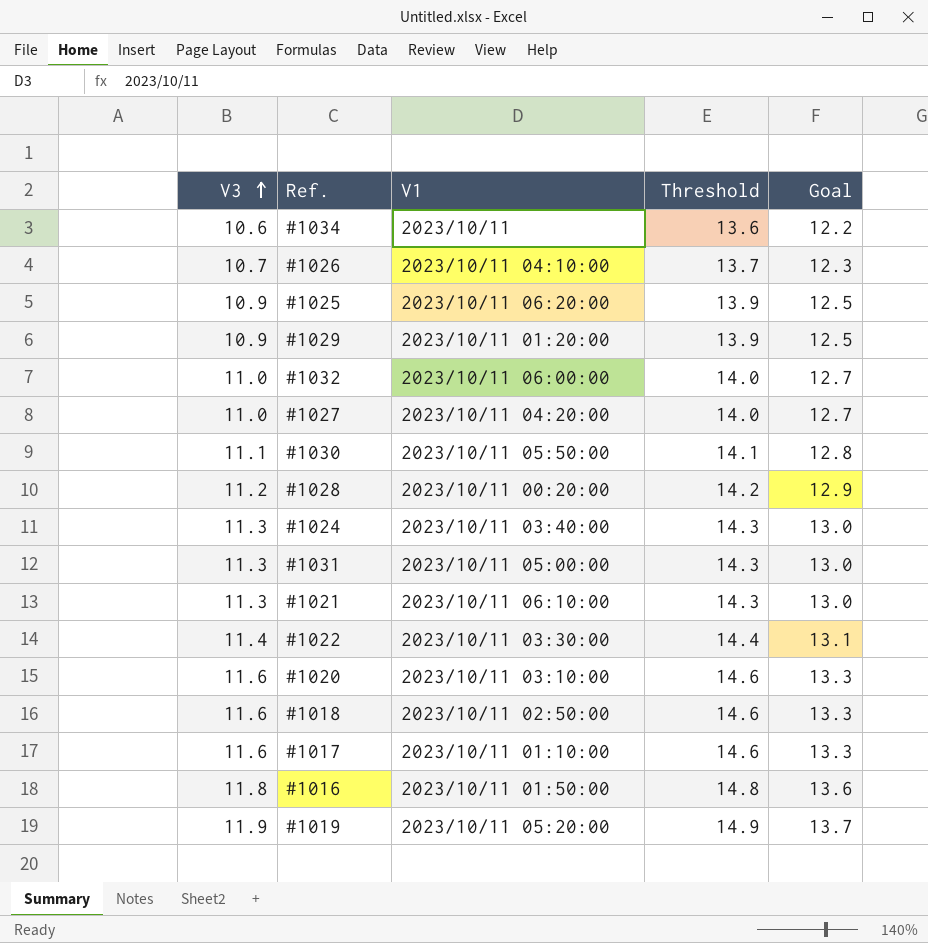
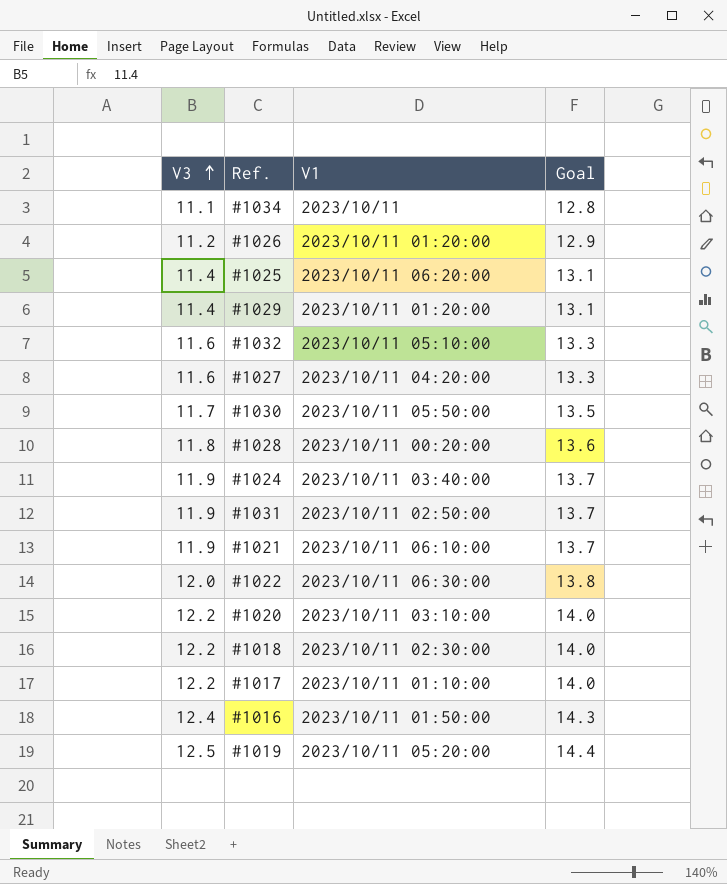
column Threshold | formula: [V3] + 3 -> none
#1034 | V3: 10.6 -> 11.1
#1034 | Goal: 12.2 -> 12.8
#1026 | V3: 10.7 -> 11.2
#1026 | V1: 2023/10/11 04:10:00 -> 2023/10/11 01:20:00
#1026 | Goal: 12.3 -> 12.9
#1025 | V3: 10.9 -> 11.4
#1025 | Goal: 12.5 -> 13.1
#1029 | V3: 10.9 -> 11.4
#1029 | Goal: 12.5 -> 13.1
#1032 | V3: 11.0 -> 11.6
#1032 | V1: 2023/10/11 06:00:00 -> 2023/10/11 05:10:00
#1032 | Goal: 12.7 -> 13.3
#1027 | V3: 11.0 -> 11.6
#1027 | Goal: 12.7 -> 13.3
#1030 | V3: 11.1 -> 11.7
#1030 | Goal: 12.8 -> 13.5
#1028 | V3: 11.2 -> 11.8
#1028 | Goal: 12.9 -> 13.6
#1024 | V3: 11.3 -> 11.9
#1024 | Goal: 13.0 -> 13.7
#1031 | V3: 11.3 -> 11.9
#1031 | V1: 2023/10/11 05:00:00 -> 2023/10/11 02:50:00
#1031 | Goal: 13.0 -> 13.7
#1021 | V3: 11.3 -> 11.9
#1021 | Goal: 13.0 -> 13.7
#1022 | V3: 11.4 -> 12.0
#1022 | V1: 2023/10/11 03:30:00 -> 2023/10/11 06:30:00
#1022 | Goal: 13.1 -> 13.8
#1020 | V3: 11.6 -> 12.2
#1020 | Goal: 13.3 -> 14.0
#1018 | V3: 11.6 -> 12.2
#1018 | V1: 2023/10/11 02:50:00 -> 2023/10/11 02:30:00
#1018 | Goal: 13.3 -> 14.0
#1017 | V3: 11.6 -> 12.2
#1017 | Goal: 13.3 -> 14.0
#1016 | V3: 11.8 -> 12.4
#1016 | Goal: 13.6 -> 14.3
#1019 | V3: 11.9 -> 12.5
#1019 | Goal: 13.7 -> 14.4

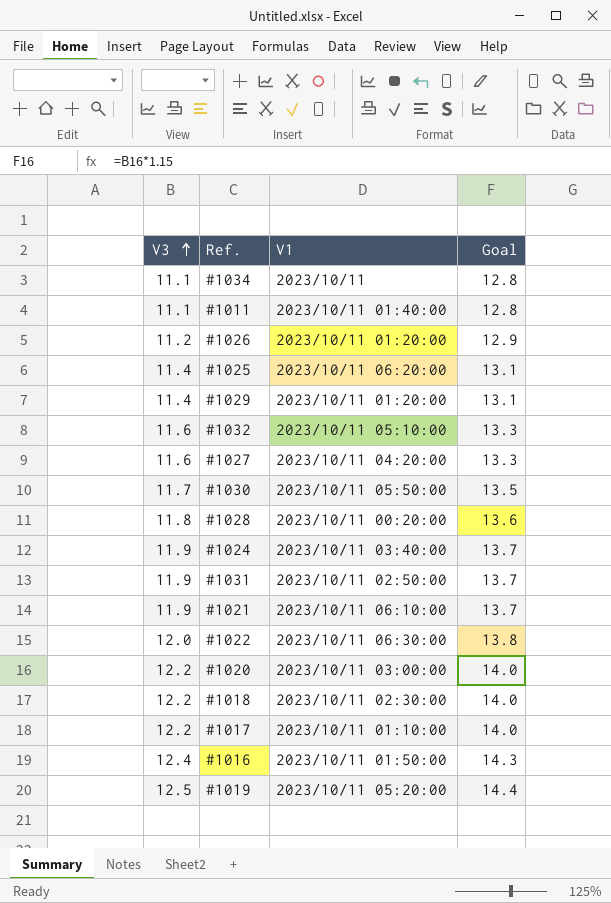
row #1011: none -> 11.1 | 2023/10/11 01:40:00 | 12.8
#1020 | V1: 2023/10/11 03:10:00 -> 2023/10/11 03:00:00

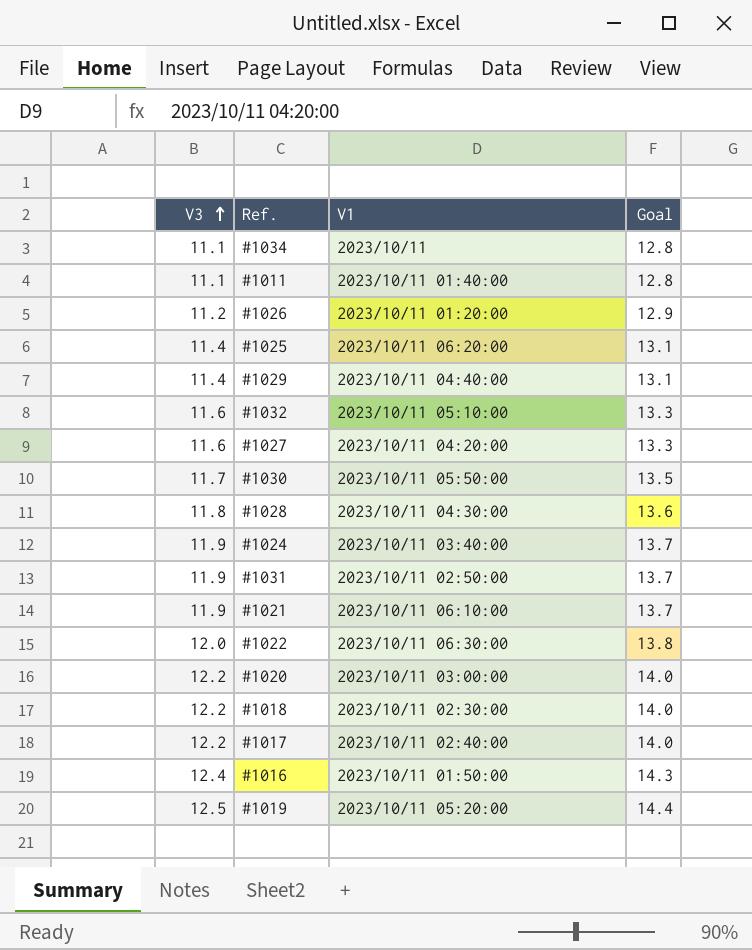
#1029 | V1: 2023/10/11 01:20:00 -> 2023/10/11 04:40:00
#1028 | V1: 2023/10/11 00:20:00 -> 2023/10/11 04:30:00
#1017 | V1: 2023/10/11 01:10:00 -> 2023/10/11 02:40:00

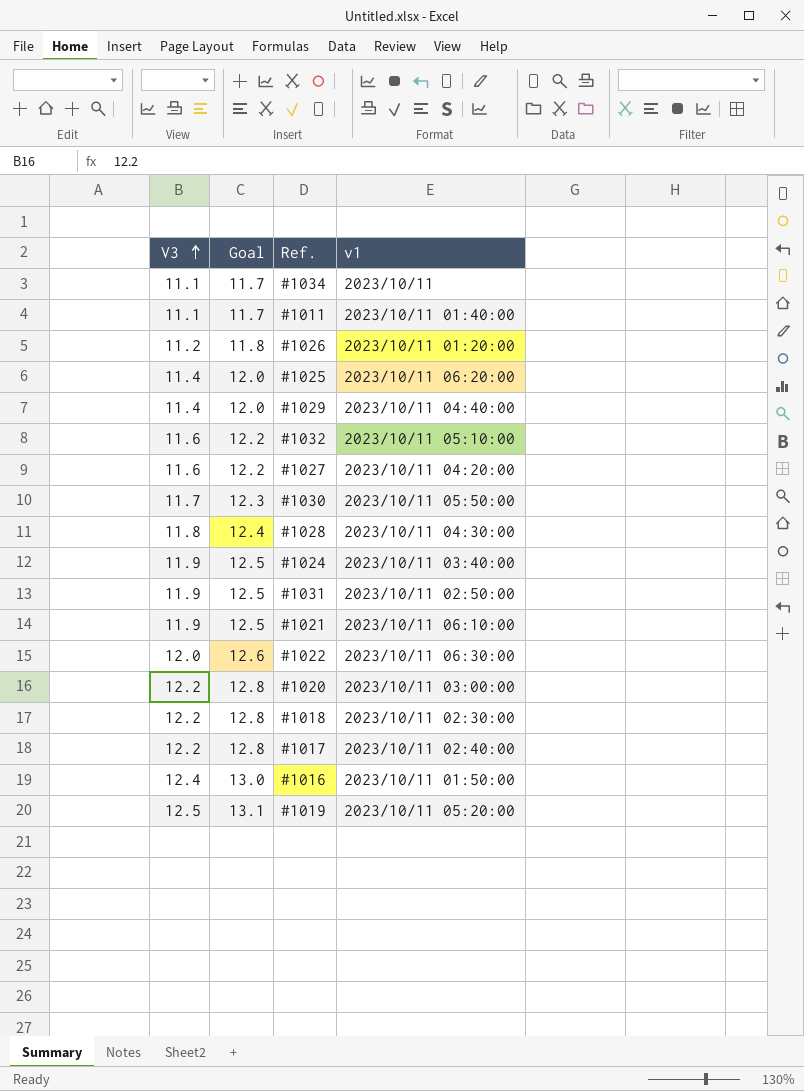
column Goal | formula: [V3] * 1.15 -> [V3] * 1.05
column Goal | position: 4 -> 2
column name: V1 -> v1

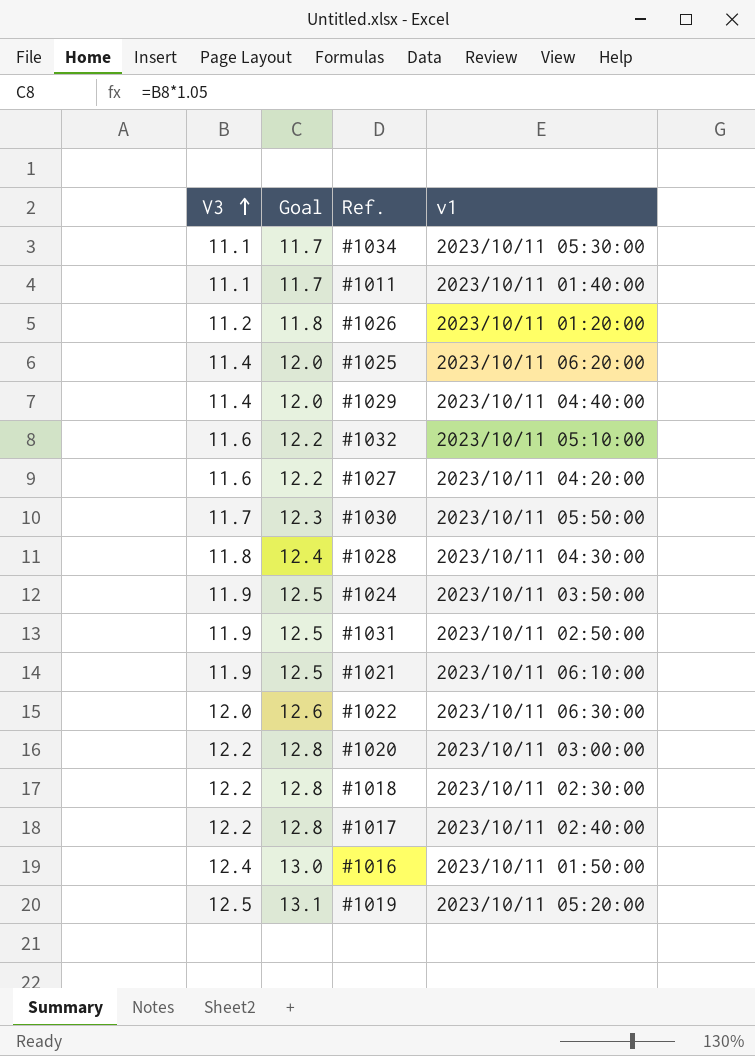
#1034 | v1: 2023/10/11 -> 2023/10/11 05:30:00
#1024 | v1: 2023/10/11 03:40:00 -> 2023/10/11 03:50:00

